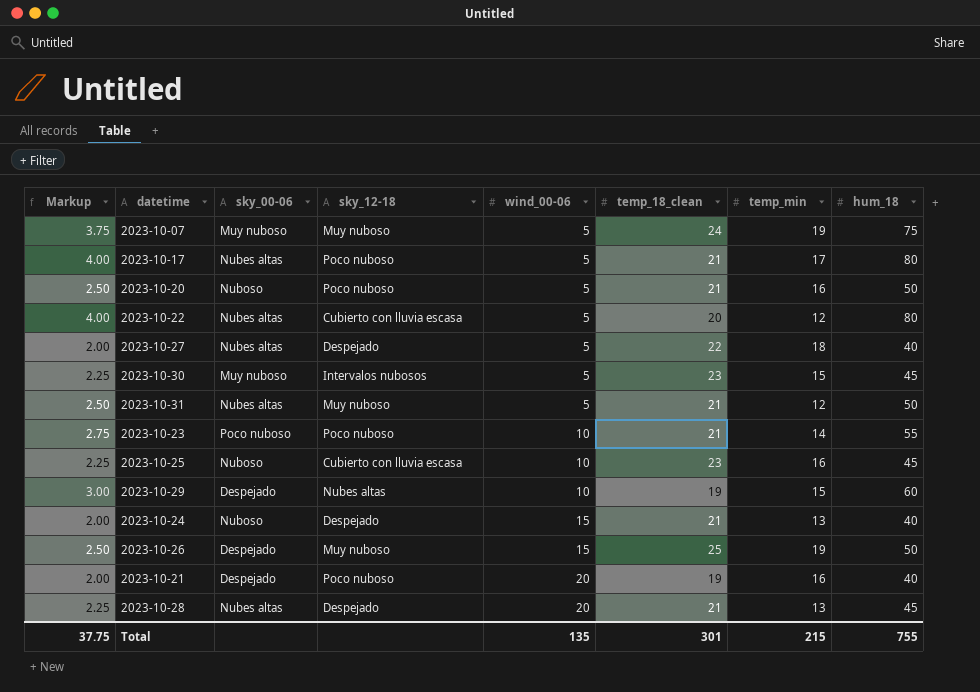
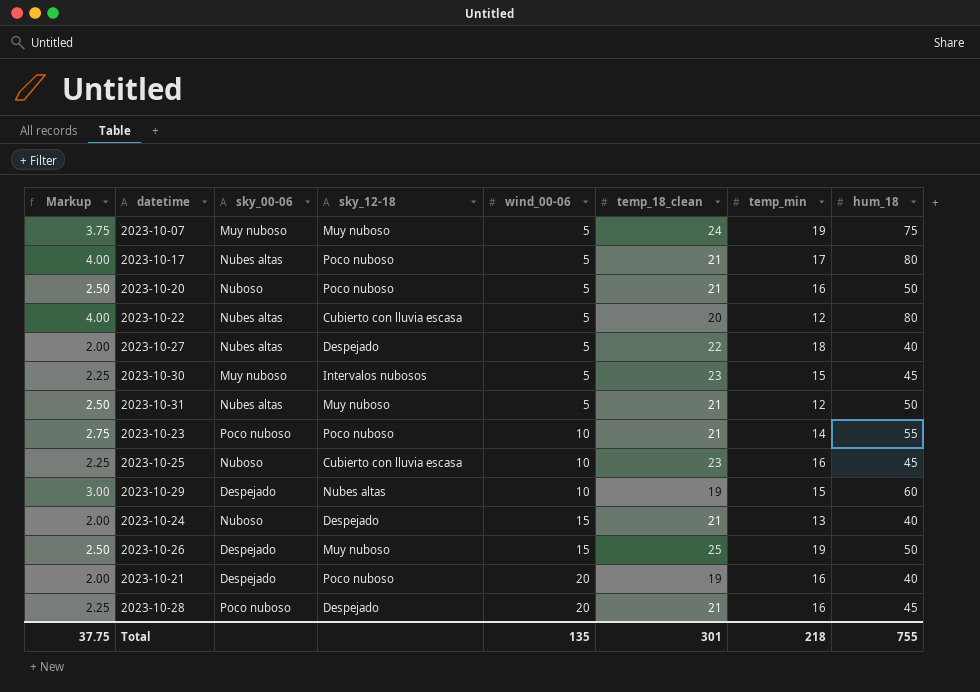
2023-10-28 | sky_00-06: Nubes altas -> Poco nuboso
2023-10-28 | temp_min: 13 -> 16
Total | temp_min: 215 -> 218

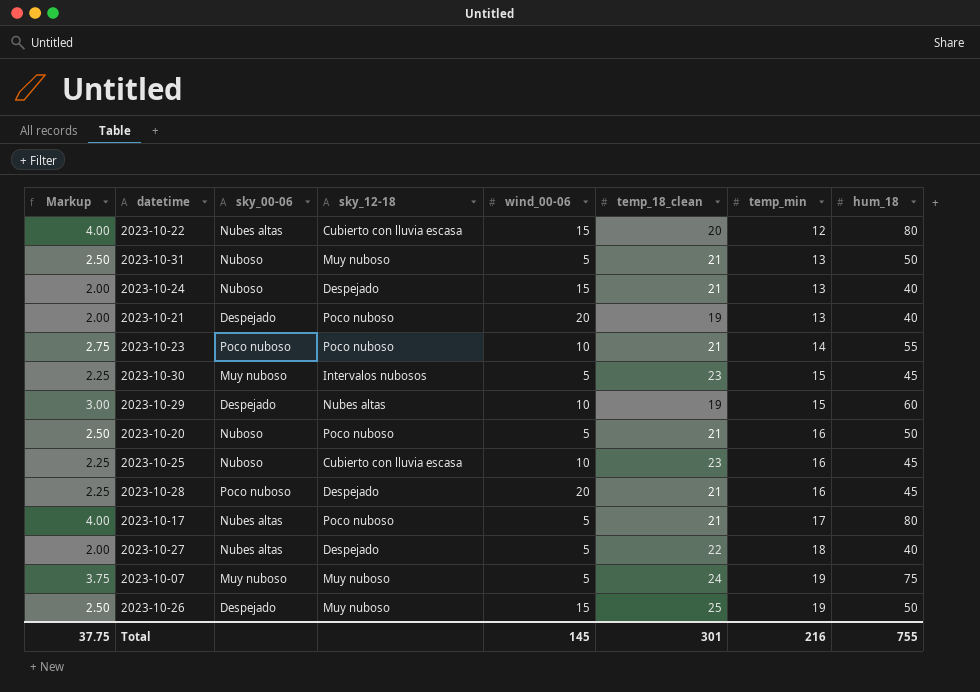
row order: wind_00-06 ascending -> temp_min ascending
2023-10-22 | wind_00-06: 5 -> 15
2023-10-31 | sky_00-06: Nubes altas -> Nuboso
2023-10-31 | temp_min: 12 -> 13
2023-10-21 | temp_min: 16 -> 13
Total | wind_00-06: 135 -> 145
Total | temp_min: 218 -> 216

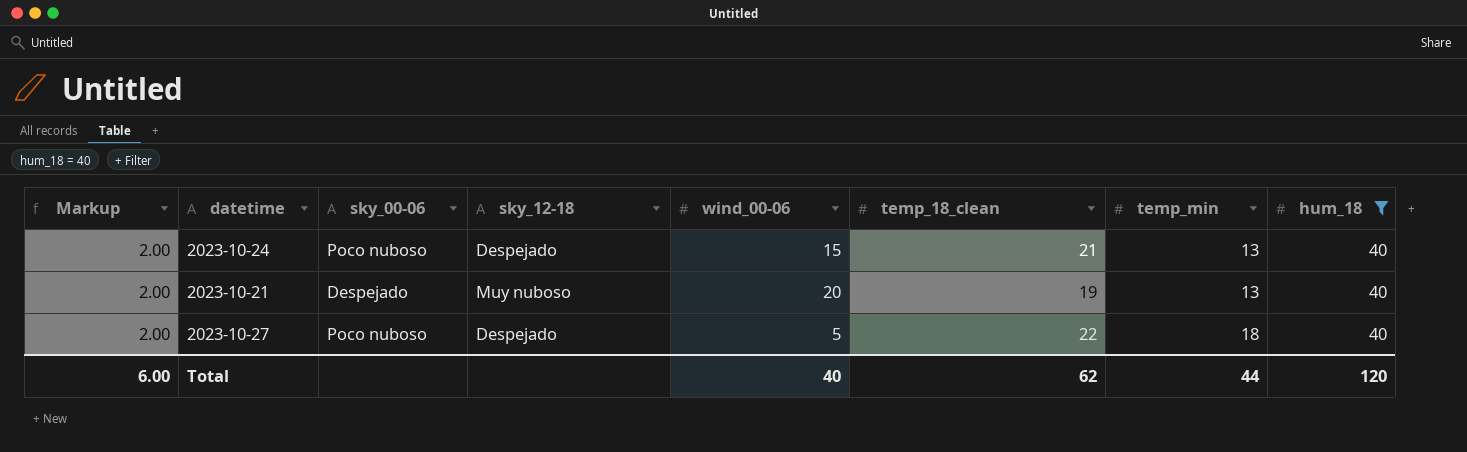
filter: none -> hum_18 = 40
2023-10-24 | sky_00-06: Nuboso -> Poco nuboso
2023-10-21 | sky_12-18: Poco nuboso -> Muy nuboso
2023-10-27 | sky_00-06: Nubes altas -> Poco nuboso
Total | Markup: 37.75 -> 6.00
Total | wind_00-06: 145 -> 40
Total | temp_18_clean: 301 -> 62
Total | temp_min: 216 -> 44
Total | hum_18: 755 -> 120

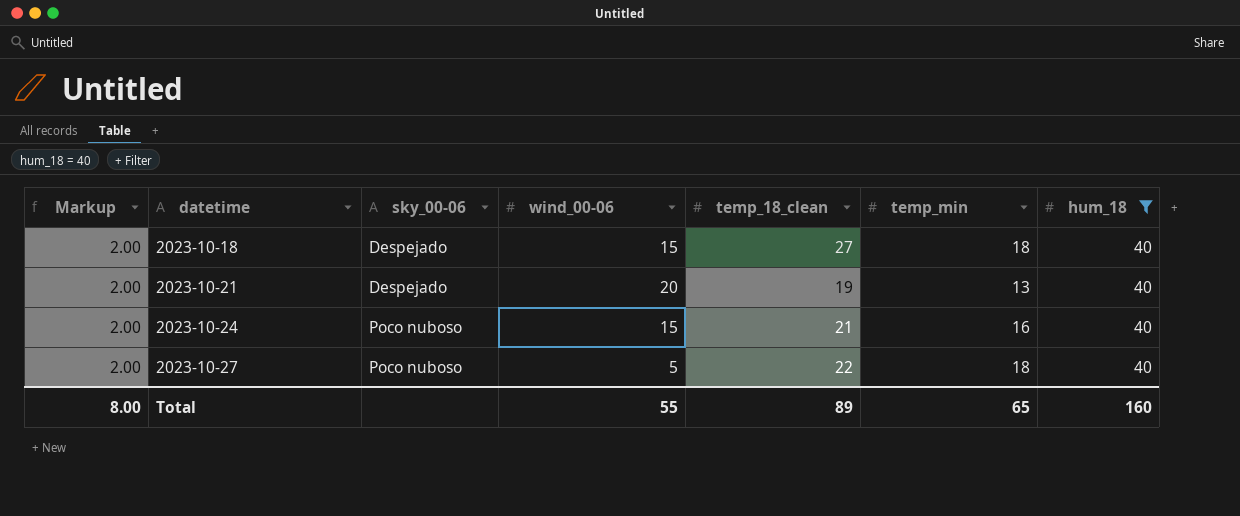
row order: temp_min ascending -> datetime ascending
column sky_12-18 | position: 4 -> none
row 2023-10-18: none -> 2.00 | Despejado | 15 | 27 | 18 | 40
2023-10-24 | temp_min: 13 -> 16
Total | Markup: 6.00 -> 8.00
Total | wind_00-06: 40 -> 55
Total | temp_18_clean: 62 -> 89
Total | temp_min: 44 -> 65
Total | hum_18: 120 -> 160

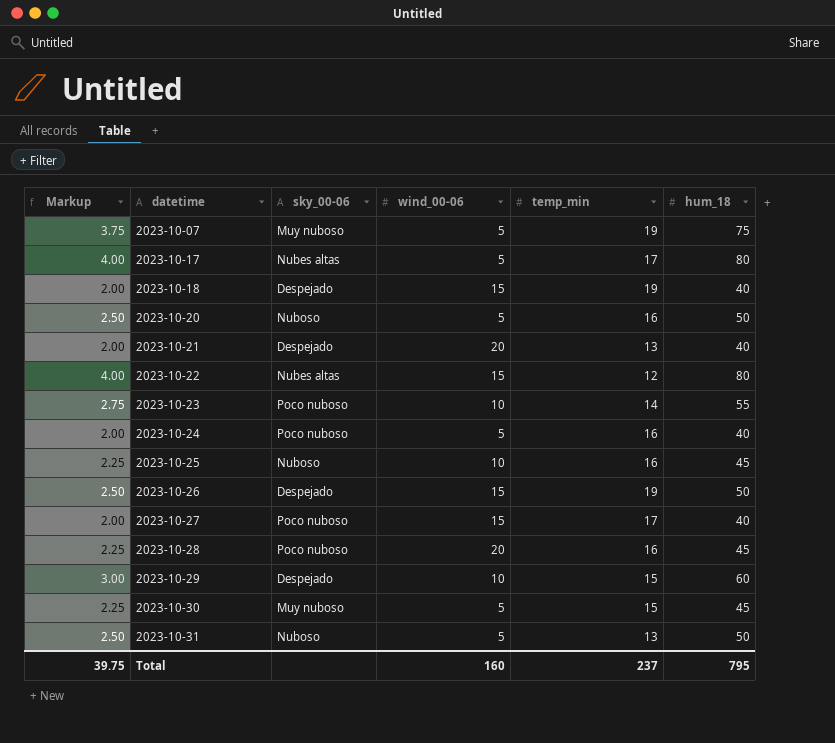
filter: hum_18 = 40 -> none
column temp_18_clean | position: 5 -> none
2023-10-18 | temp_min: 18 -> 19
2023-10-24 | wind_00-06: 15 -> 5
2023-10-27 | wind_00-06: 5 -> 15
2023-10-27 | temp_min: 18 -> 17
Total | Markup: 8.00 -> 39.75
Total | wind_00-06: 55 -> 160
Total | temp_min: 65 -> 237
Total | hum_18: 160 -> 795

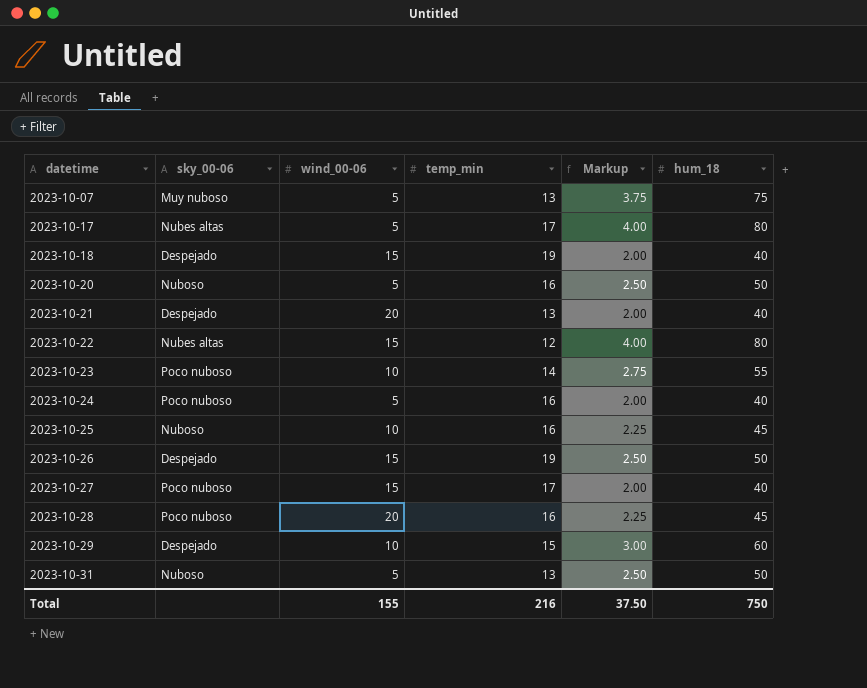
column Markup | position: 1 -> 5
row 2023-10-30: 2.25 | Muy nuboso | 5 | 15 | 45 -> none
2023-10-07 | temp_min: 19 -> 13
Total | wind_00-06: 160 -> 155
Total | temp_min: 237 -> 216
Total | Markup: 39.75 -> 37.50
Total | hum_18: 795 -> 750

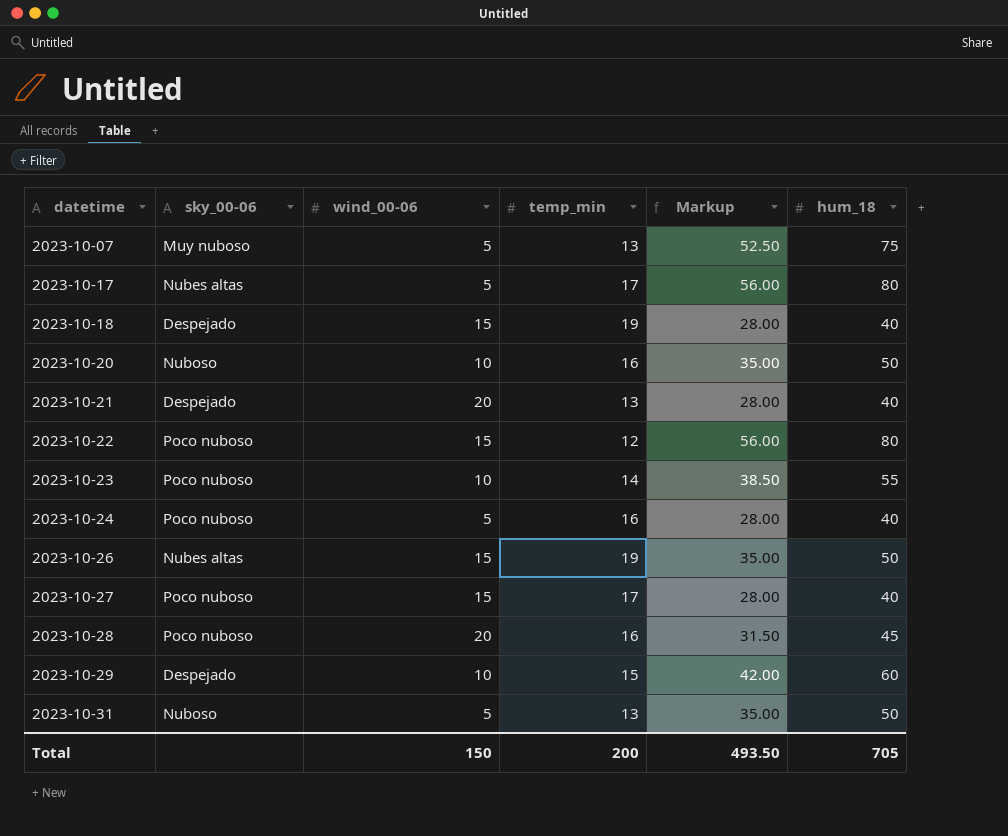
column Markup | formula: [hum_18] * 0.05 -> [hum_18] * 0.7
row 2023-10-25: Nuboso | 10 | 16 | 2.25 | 45 -> none
2023-10-20 | wind_00-06: 5 -> 10
2023-10-22 | sky_00-06: Nubes altas -> Poco nuboso
2023-10-26 | sky_00-06: Despejado -> Nubes altas
Total | wind_00-06: 155 -> 150
Total | temp_min: 216 -> 200
Total | Markup: 37.50 -> 493.50
Total | hum_18: 750 -> 705

